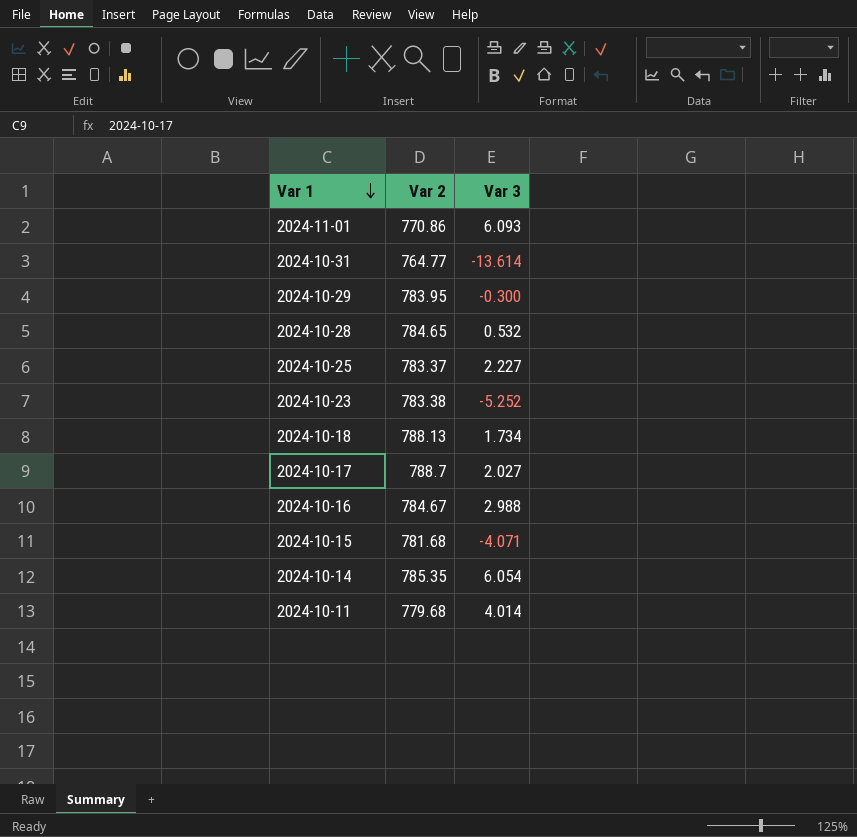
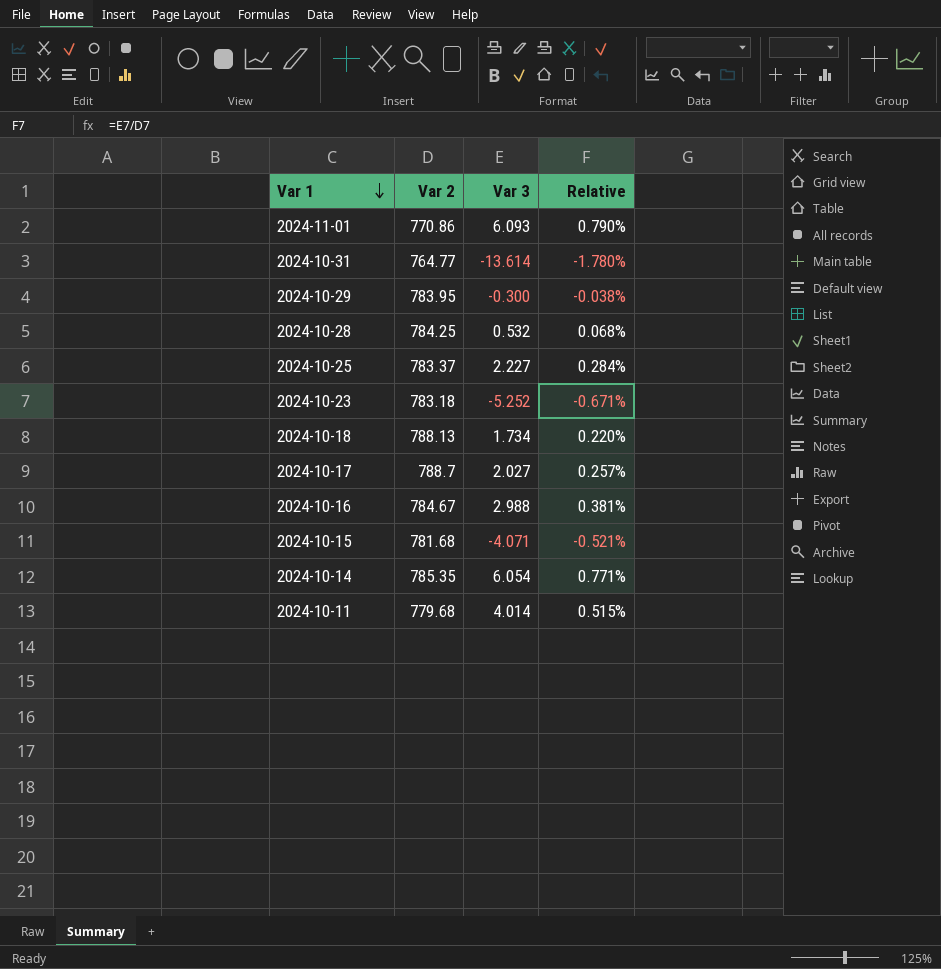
column Relative | formula: none -> [Var 3] / [Var 2]
2024-10-28 | Var 2: 784.65 -> 784.25
2024-10-23 | Var 2: 783.38 -> 783.18

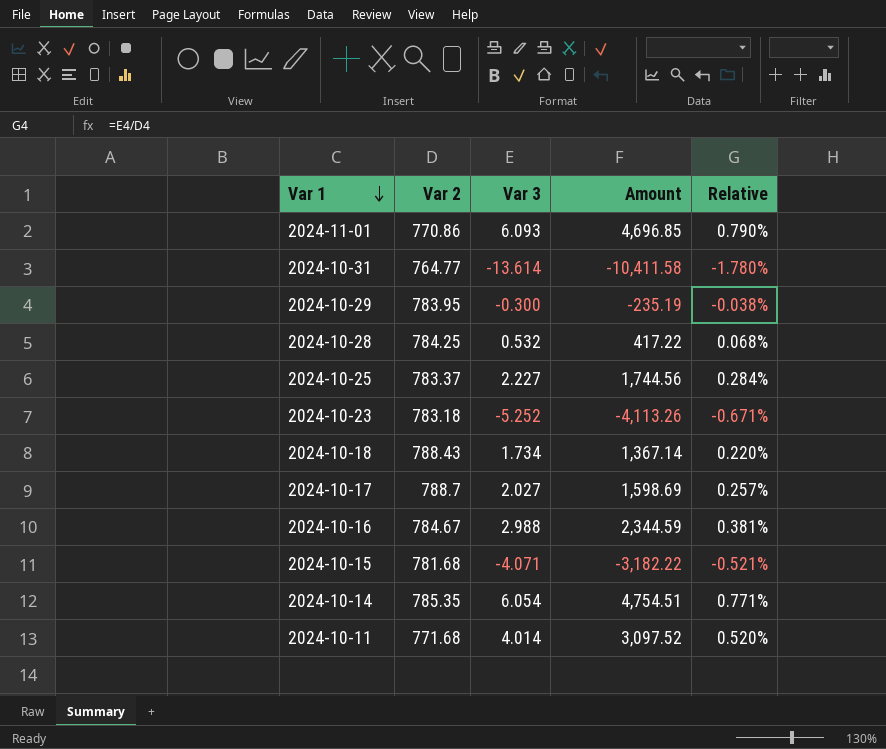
column Amount | formula: none -> [Var 2] * [Var 3]
2024-10-18 | Var 2: 788.13 -> 788.43
2024-10-11 | Var 2: 779.68 -> 771.68
2024-10-11 | Relative: 0.515% -> 0.520%

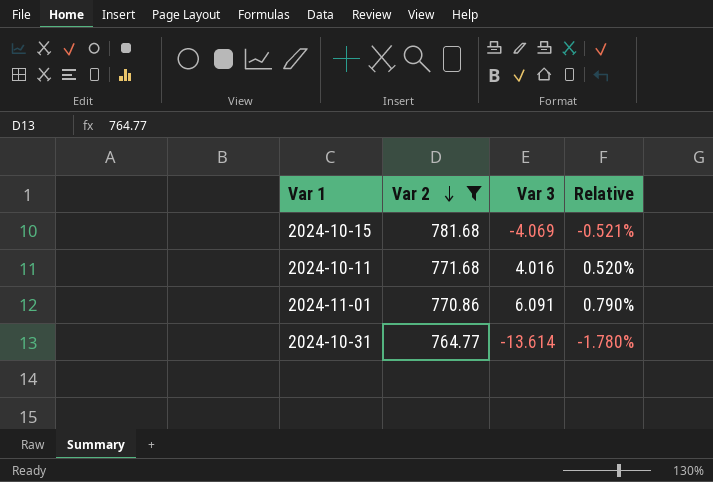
filter: none -> Var 2 <= 781.68
row order: Var 1 descending -> Var 2 descending
column Amount | formula: [Var 2] * [Var 3] -> none
2024-10-15 | Var 3: -4.071 -> -4.069
2024-10-11 | Var 3: 4.014 -> 4.016
2024-11-01 | Var 3: 6.093 -> 6.091

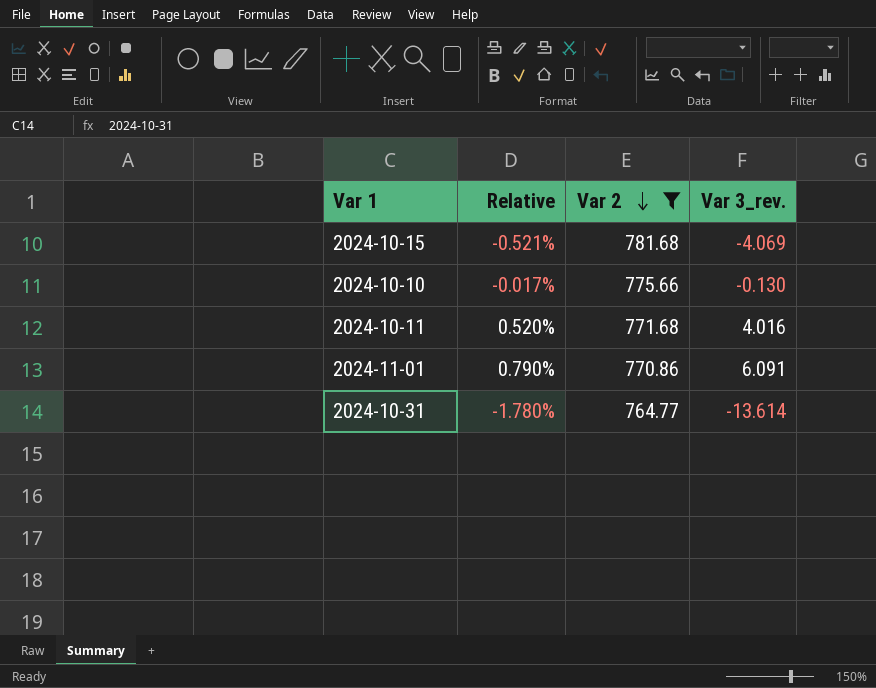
column Relative | position: 4 -> 2
column name: Var 3 -> Var 3_rev.
row 2024-10-10: none -> -0.017% | 775.66 | -0.130

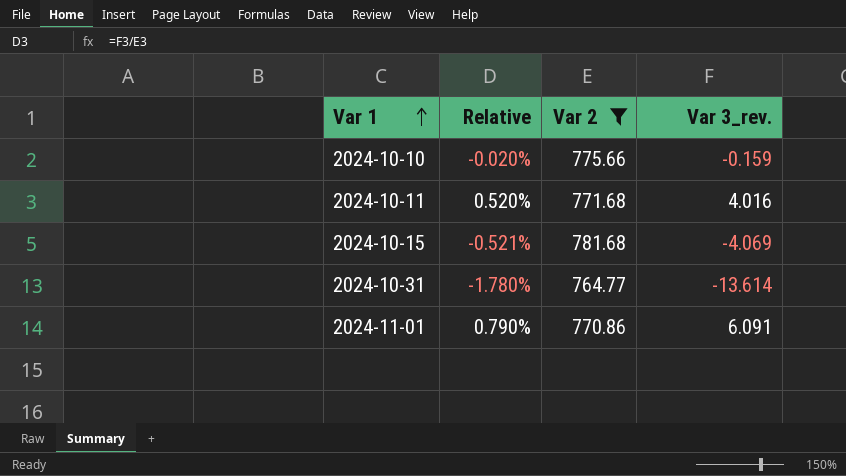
row order: Var 2 descending -> Var 1 ascending
2024-10-10 | Relative: -0.017% -> -0.020%
2024-10-10 | Var 3_rev.: -0.130 -> -0.159

